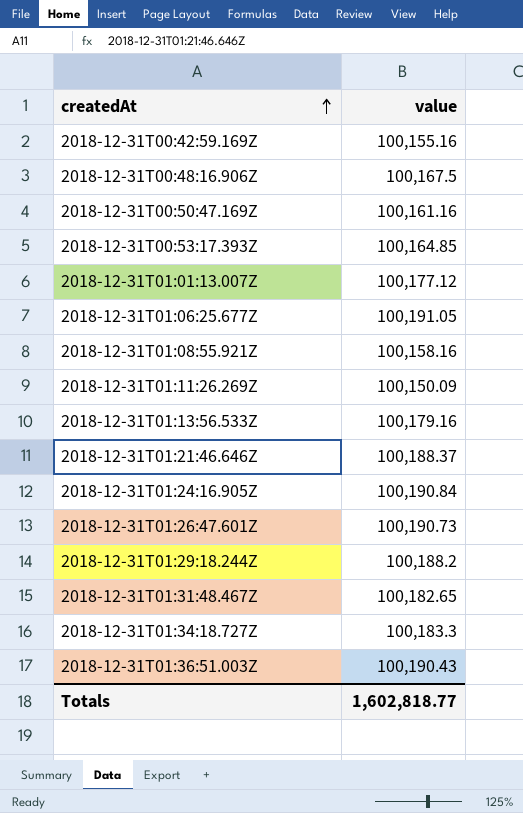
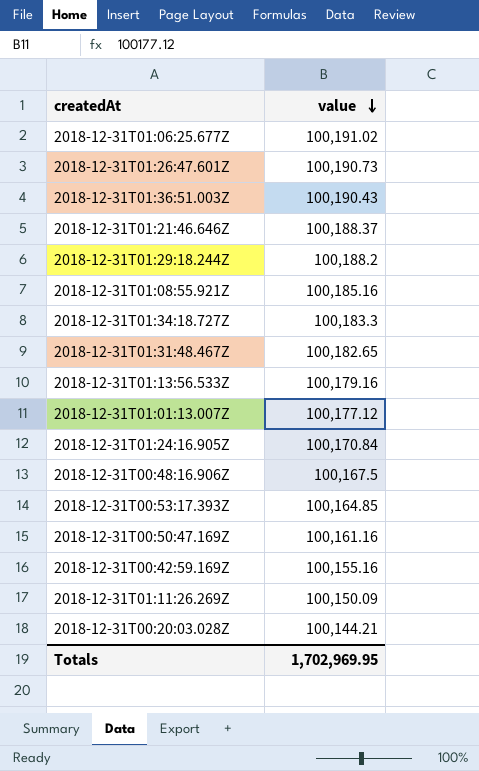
row order: createdAt ascending -> value descending
2018-12-31T01:06:25.677Z | value: 100,191.05 -> 100,191.02
2018-12-31T01:08:55.921Z | value: 100,158.16 -> 100,185.16
2018-12-31T01:24:16.905Z | value: 100,190.84 -> 100,170.84
row 2018-12-31T00:20:03.028Z: none -> 100,144.21
Totals | value: 1,602,818.77 -> 1,702,969.95

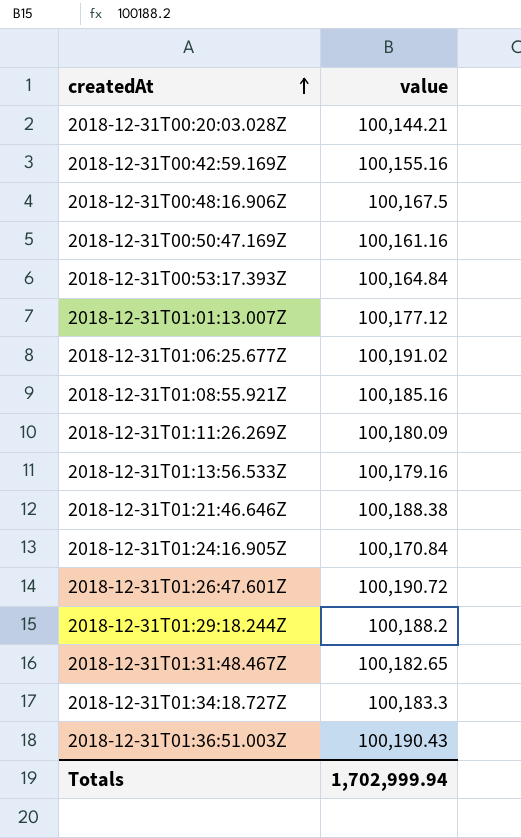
row order: value descending -> createdAt ascending
2018-12-31T00:53:17.393Z | value: 100,164.85 -> 100,164.84
2018-12-31T01:11:26.269Z | value: 100,150.09 -> 100,180.09
2018-12-31T01:21:46.646Z | value: 100,188.37 -> 100,188.38
2018-12-31T01:26:47.601Z | value: 100,190.73 -> 100,190.72
Totals | value: 1,702,969.95 -> 1,702,999.94

